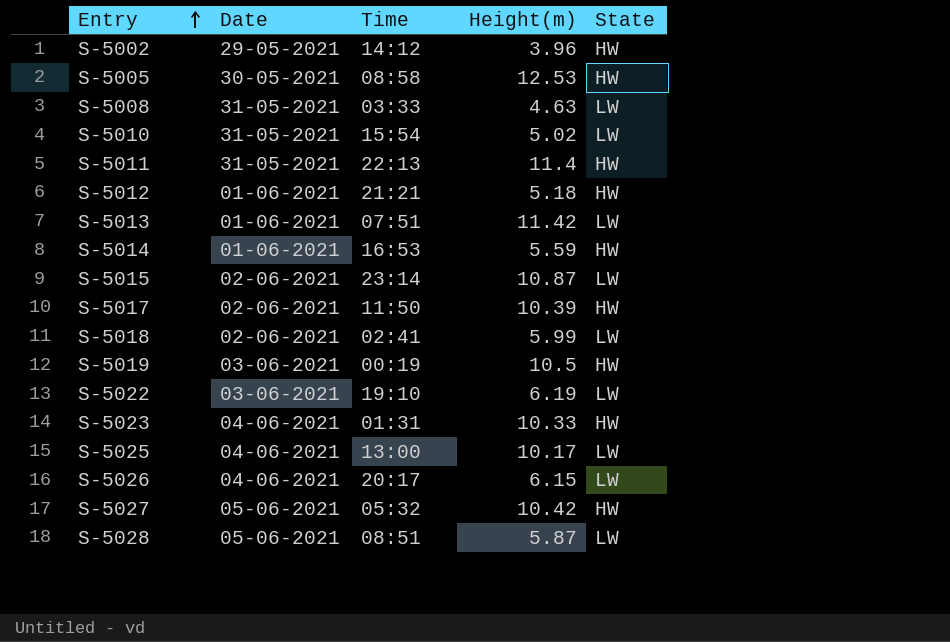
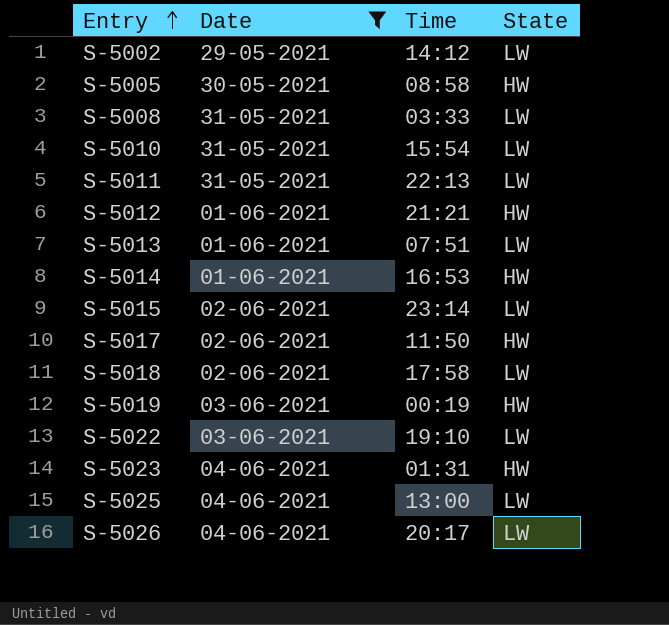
filter: none -> Date != 05-06-2021
column Height(m) | position: 4 -> none
S-5002 | State: HW -> LW
S-5011 | State: HW -> LW
S-5018 | Time: 02:41 -> 17:58

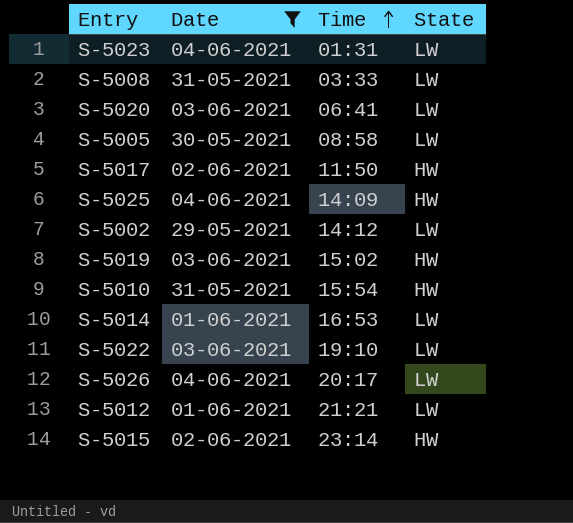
row order: Entry ascending -> Time ascending
row S-5011: 31-05-2021 | 22:13 | LW -> none
row S-5013: 01-06-2021 | 07:51 | LW -> none
row S-5018: 02-06-2021 | 17:58 | LW -> none
S-5023 | State: HW -> LW
row S-5020: none -> 03-06-2021 | 06:41 | LW
S-5005 | State: HW -> LW
S-5025 | Time: 13:00 -> 14:09
S-5025 | State: LW -> HW
S-5019 | Time: 00:19 -> 15:02
S-5010 | State: LW -> HW
S-5014 | State: HW -> LW
S-5012 | State: HW -> LW
S-5015 | State: LW -> HW

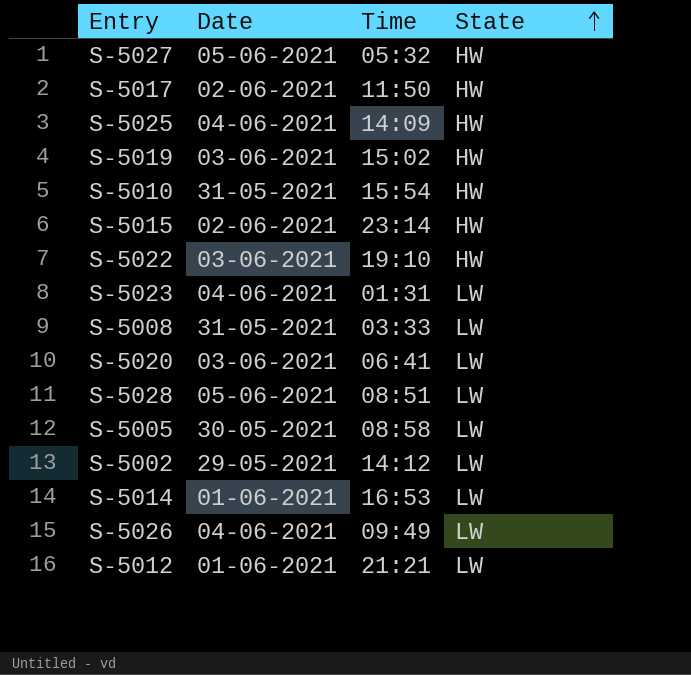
filter: Date != 05-06-2021 -> none
row order: Time ascending -> State ascending
S-5022 | State: LW -> HW
S-5026 | Time: 20:17 -> 09:49

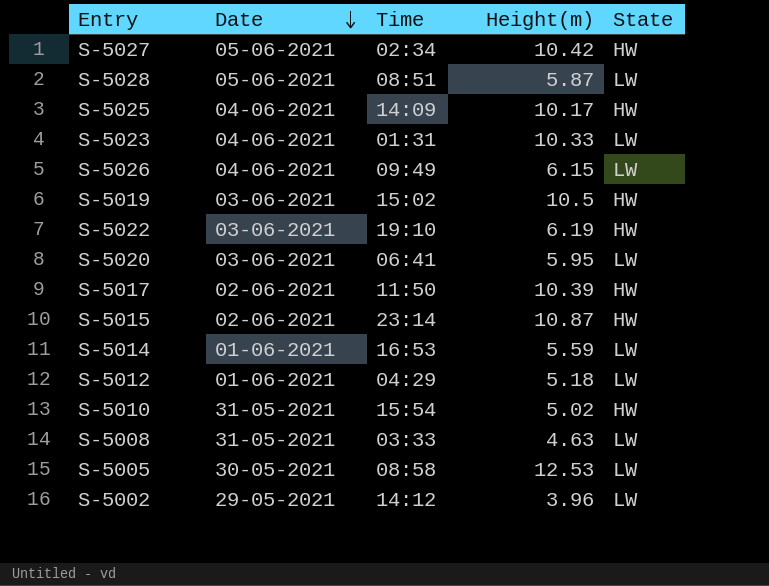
row order: State ascending -> Date descending
column Height(m) | position: none -> 4
S-5027 | Time: 05:32 -> 02:34
S-5012 | Time: 21:21 -> 04:29

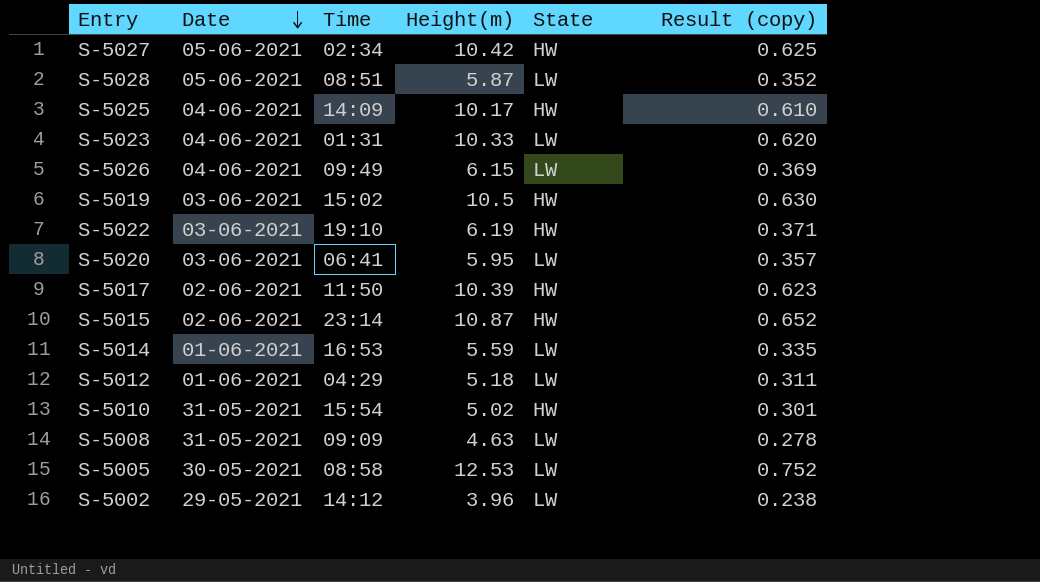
column Result (copy) | formula: none -> [Height(m)] * 0.06
S-5008 | Time: 03:33 -> 09:09

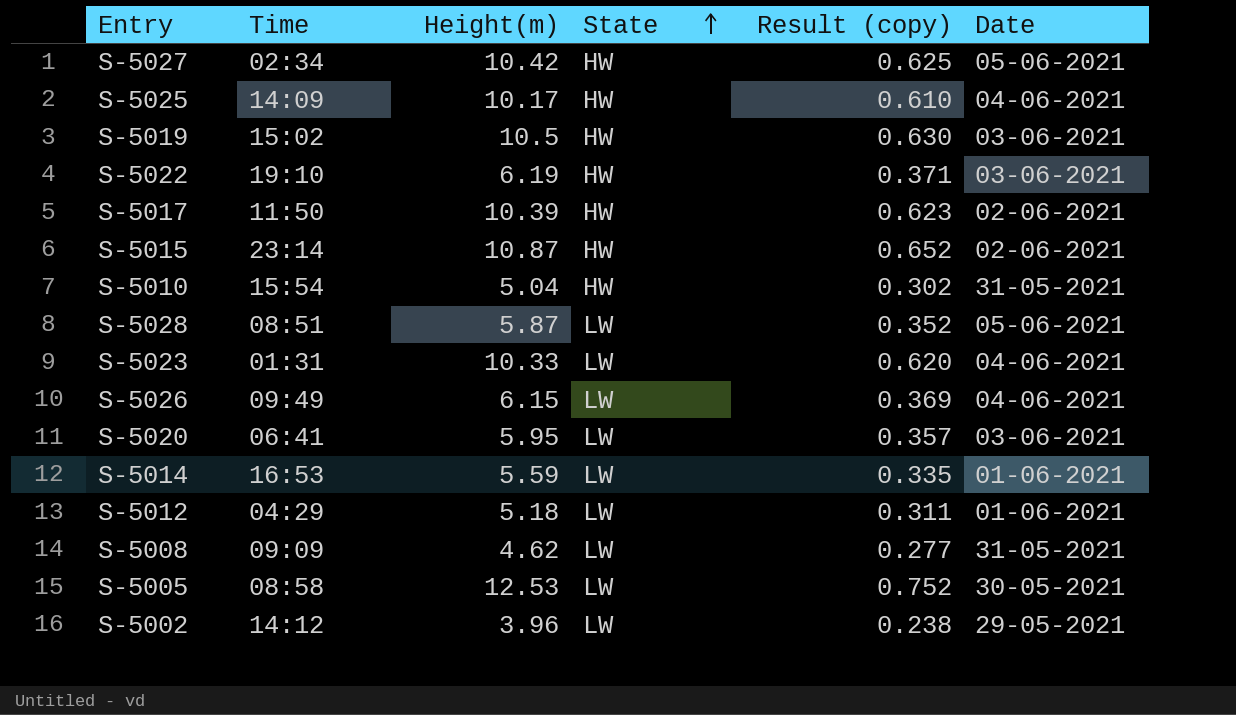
row order: Date descending -> State ascending
column Date | position: 2 -> 6
S-5010 | Height(m): 5.02 -> 5.04
S-5010 | Result (copy): 0.301 -> 0.302
S-5008 | Height(m): 4.63 -> 4.62
S-5008 | Result (copy): 0.278 -> 0.277

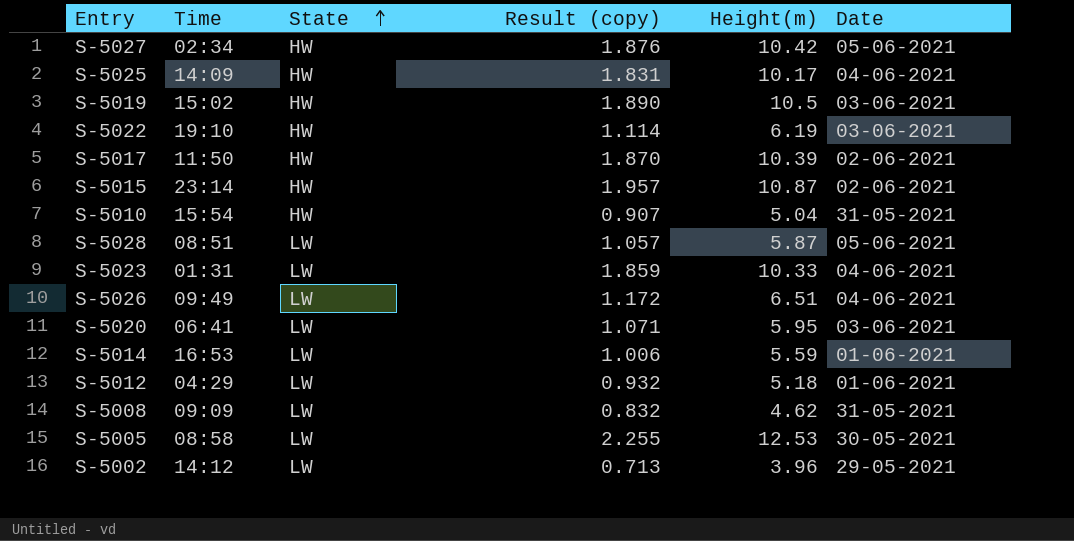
column Result (copy) | formula: [Height(m)] * 0.06 -> [Height(m)] * 0.18
column Height(m) | position: 3 -> 5
S-5026 | Height(m): 6.15 -> 6.51

